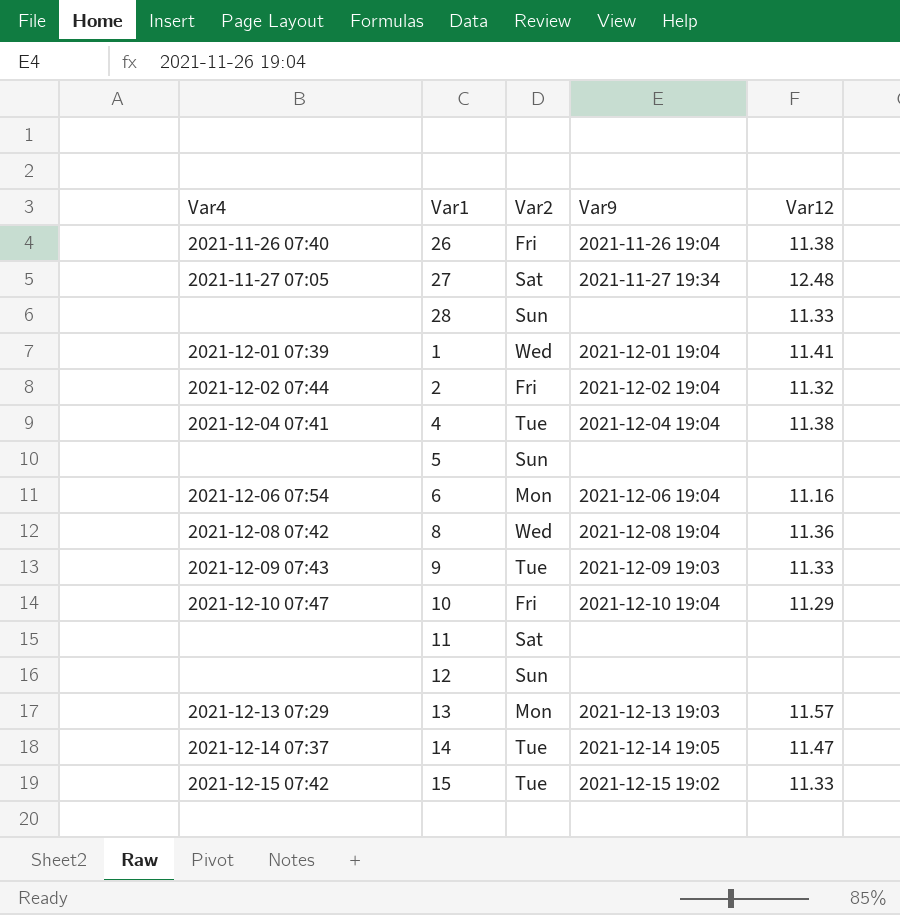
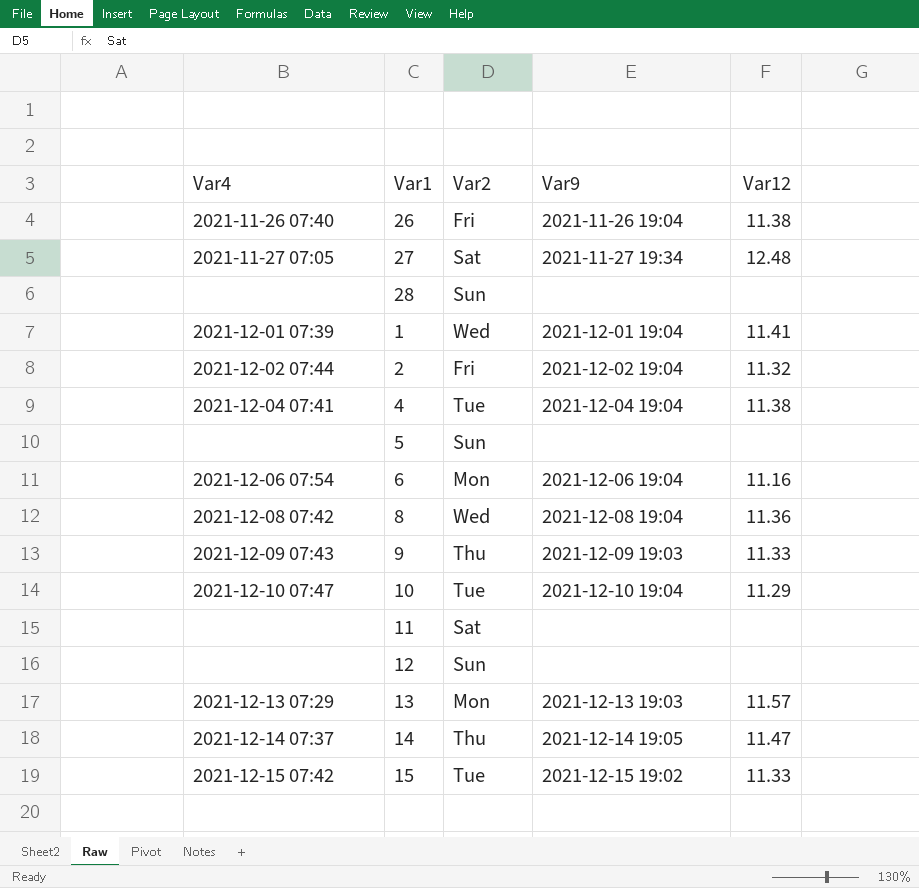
28 | Var12: 11.33 -> none
9 | Var2: Tue -> Thu
10 | Var2: Fri -> Tue
14 | Var2: Tue -> Thu

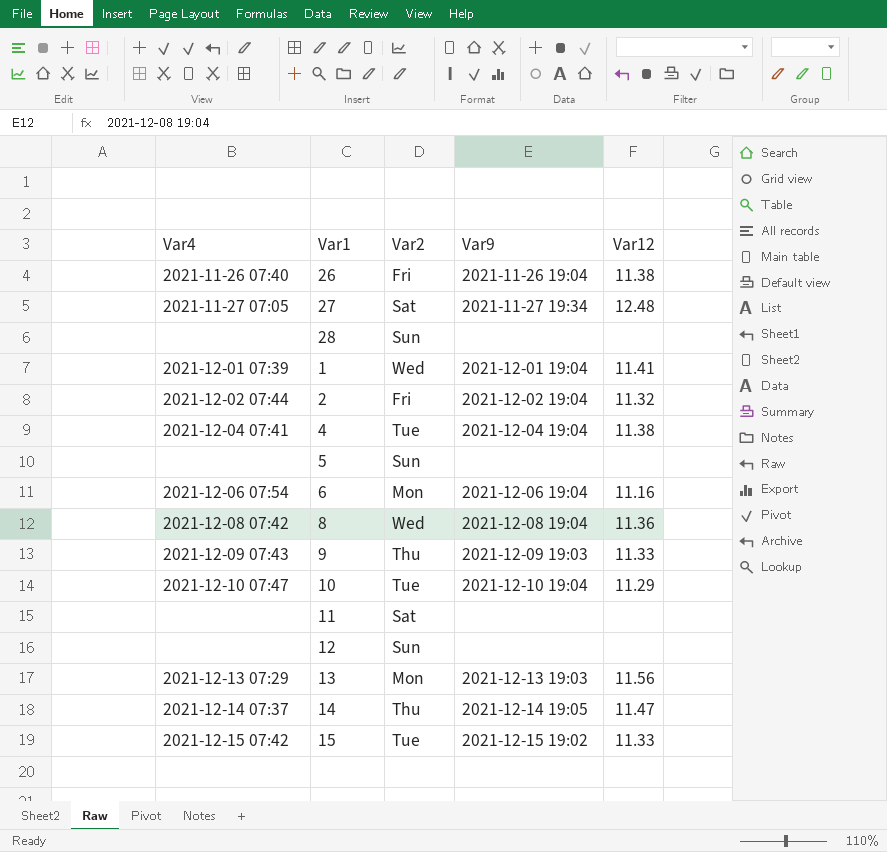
13 | Var12: 11.57 -> 11.56

